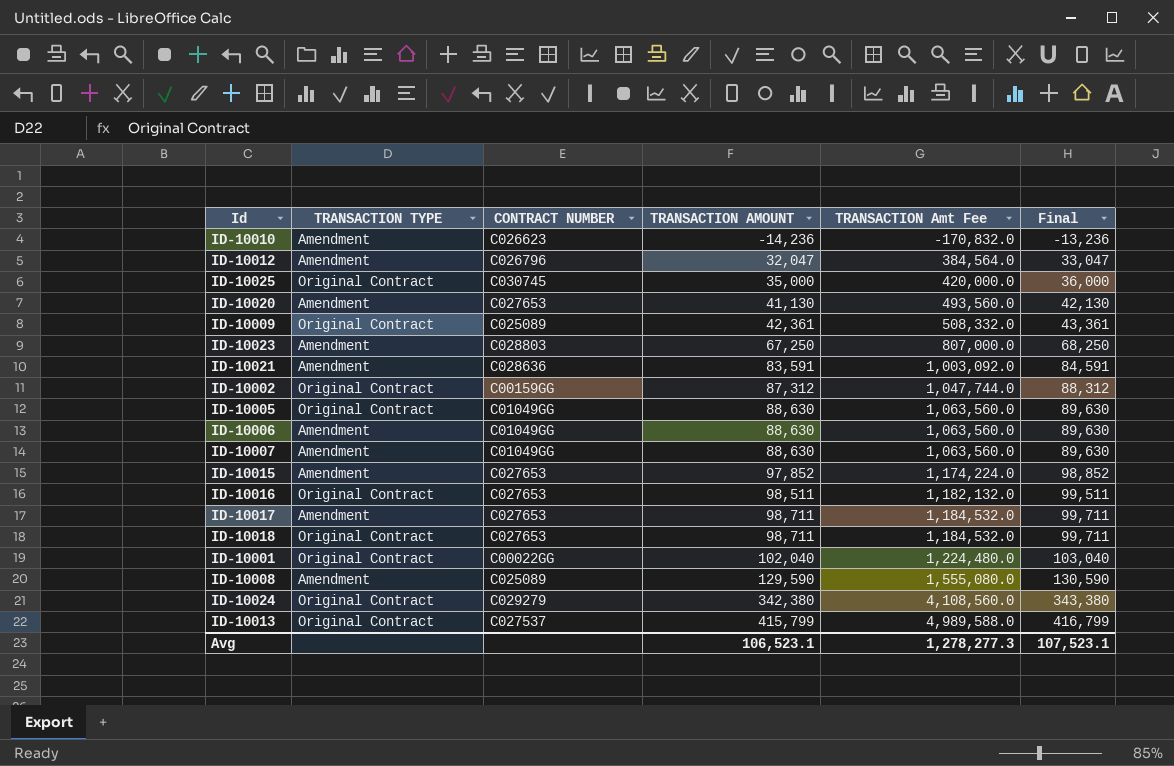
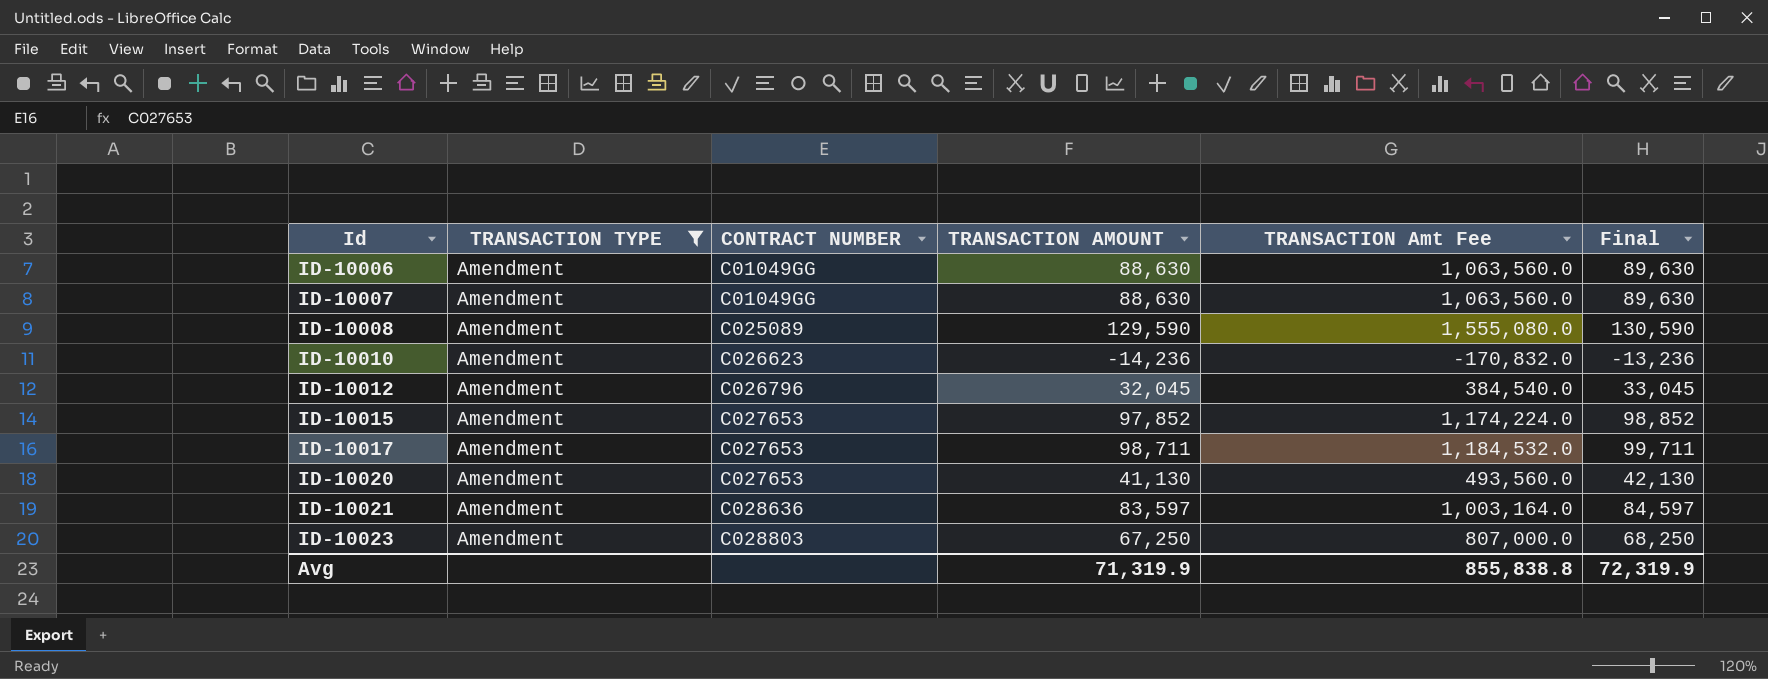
filter: none -> TRANSACTION TYPE = Amendment
row order: TRANSACTION AMOUNT ascending -> Id ascending
ID-10012 | TRANSACTION AMOUNT: 32,047 -> 32,045
ID-10012 | TRANSACTION Amt Fee: 384,564.0 -> 384,540.0
ID-10012 | Final: 33,047 -> 33,045
ID-10021 | TRANSACTION AMOUNT: 83,591 -> 83,597
ID-10021 | TRANSACTION Amt Fee: 1,003,092.0 -> 1,003,164.0
ID-10021 | Final: 84,591 -> 84,597
Avg | TRANSACTION AMOUNT: 106,523.1 -> 71,319.9
Avg | TRANSACTION Amt Fee: 1,278,277.3 -> 855,838.8
Avg | Final: 107,523.1 -> 72,319.9

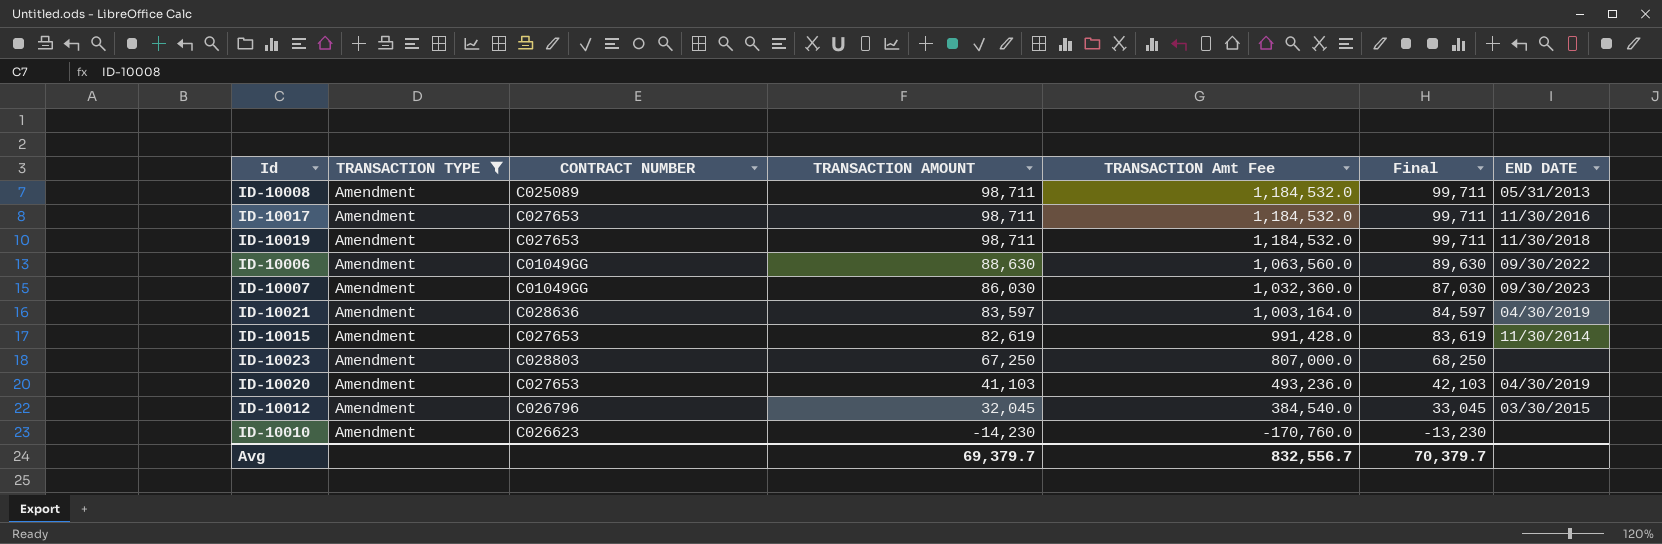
row order: Id ascending -> TRANSACTION AMOUNT descending
column END DATE | position: none -> 7
ID-10008 | TRANSACTION AMOUNT: 129,590 -> 98,711
ID-10008 | TRANSACTION Amt Fee: 1,555,080.0 -> 1,184,532.0
ID-10008 | Final: 130,590 -> 99,711
row ID-10019: none -> Amendment | C027653 | 98,711 | 1,184,532.0 | 99,711 | 11/30/2018
ID-10007 | TRANSACTION AMOUNT: 88,630 -> 86,030
ID-10007 | TRANSACTION Amt Fee: 1,063,560.0 -> 1,032,360.0
ID-10007 | Final: 89,630 -> 87,030
ID-10015 | TRANSACTION AMOUNT: 97,852 -> 82,619
ID-10015 | TRANSACTION Amt Fee: 1,174,224.0 -> 991,428.0
ID-10015 | Final: 98,852 -> 83,619
ID-10020 | TRANSACTION AMOUNT: 41,130 -> 41,103
ID-10020 | TRANSACTION Amt Fee: 493,560.0 -> 493,236.0
ID-10020 | Final: 42,130 -> 42,103
ID-10010 | TRANSACTION AMOUNT: -14,236 -> -14,230
ID-10010 | TRANSACTION Amt Fee: -170,832.0 -> -170,760.0
ID-10010 | Final: -13,236 -> -13,230
Avg | TRANSACTION AMOUNT: 71,319.9 -> 69,379.7
Avg | TRANSACTION Amt Fee: 855,838.8 -> 832,556.7
Avg | Final: 72,319.9 -> 70,379.7

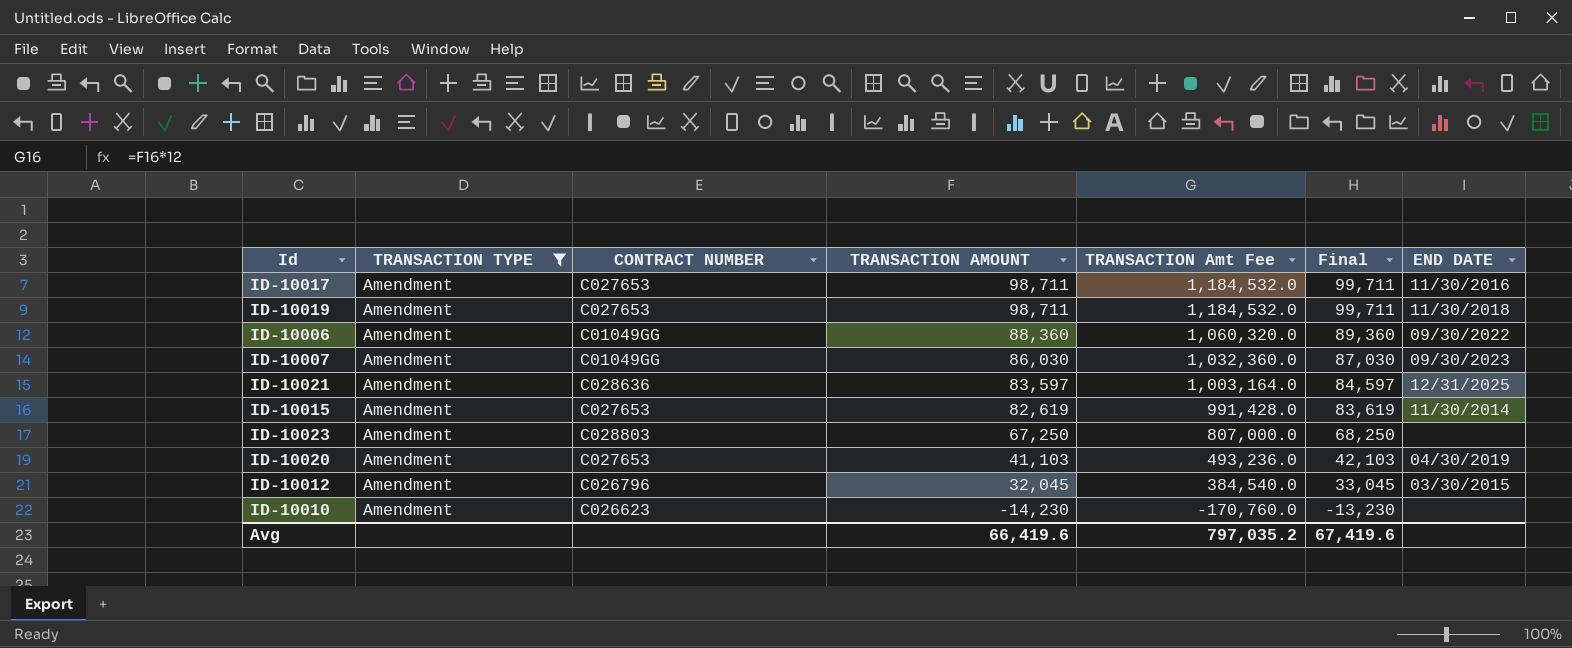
row ID-10008: Amendment | C025089 | 98,711 | 1,184,532.0 | 99,711 | 05/31/2013 -> none
ID-10006 | TRANSACTION AMOUNT: 88,630 -> 88,360
ID-10006 | TRANSACTION Amt Fee: 1,063,560.0 -> 1,060,320.0
ID-10006 | Final: 89,630 -> 89,360
ID-10021 | END DATE: 04/30/2019 -> 12/31/2025
Avg | TRANSACTION AMOUNT: 69,379.7 -> 66,419.6
Avg | TRANSACTION Amt Fee: 832,556.7 -> 797,035.2
Avg | Final: 70,379.7 -> 67,419.6

